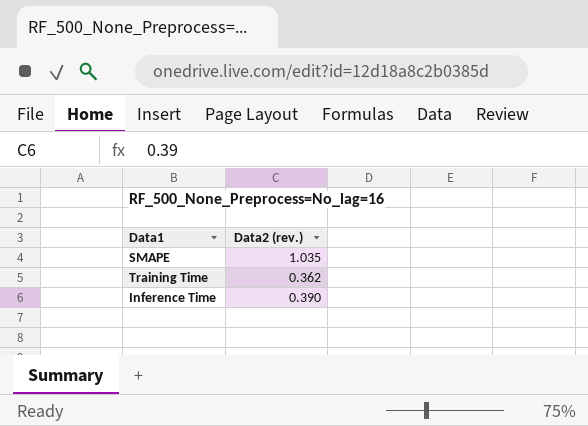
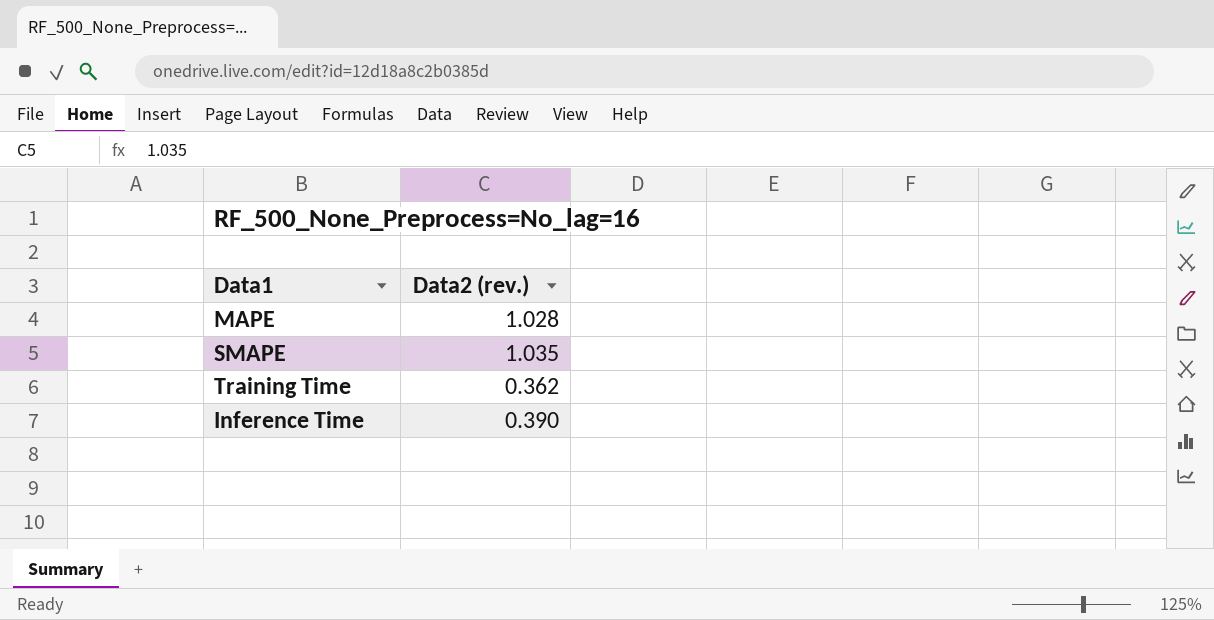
row MAPE: none -> 1.028

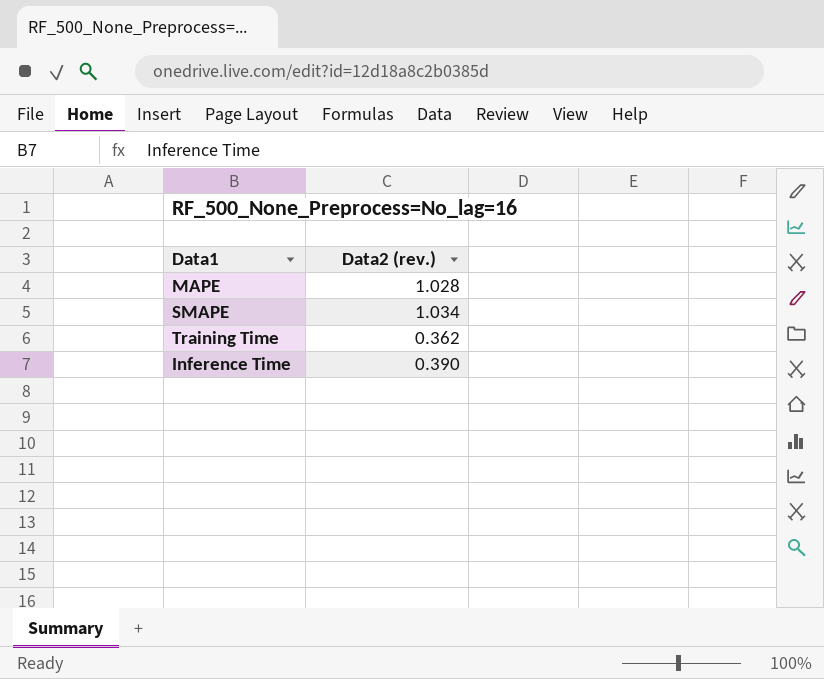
SMAPE | Data2 (rev.): 1.035 -> 1.034

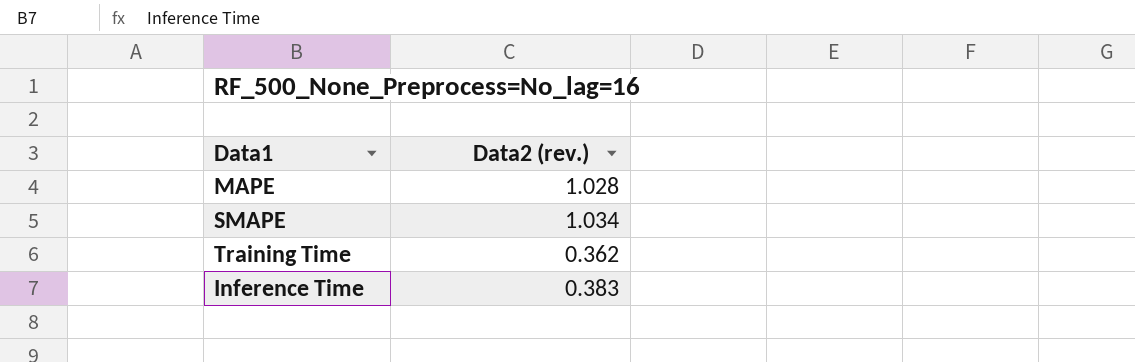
Inference Time | Data2 (rev.): 0.390 -> 0.383

